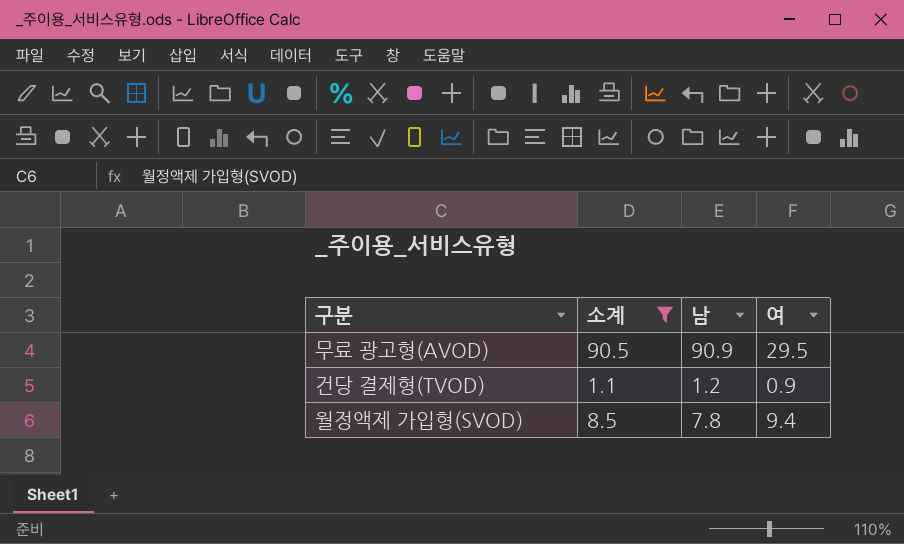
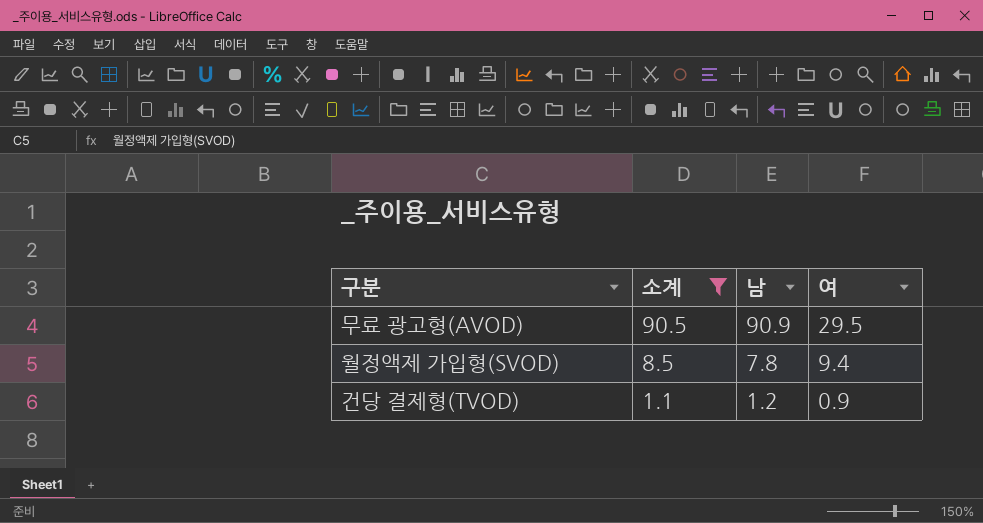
row order: none -> 소계 descending

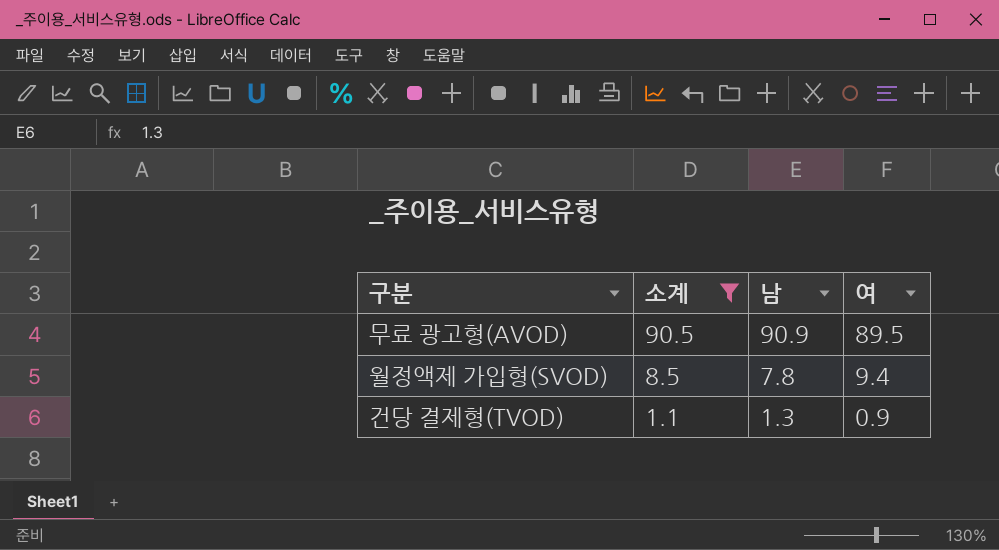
무료 광고형(AVOD) | 여: 29.5 -> 89.5
건당 결제형(TVOD) | 남: 1.2 -> 1.3

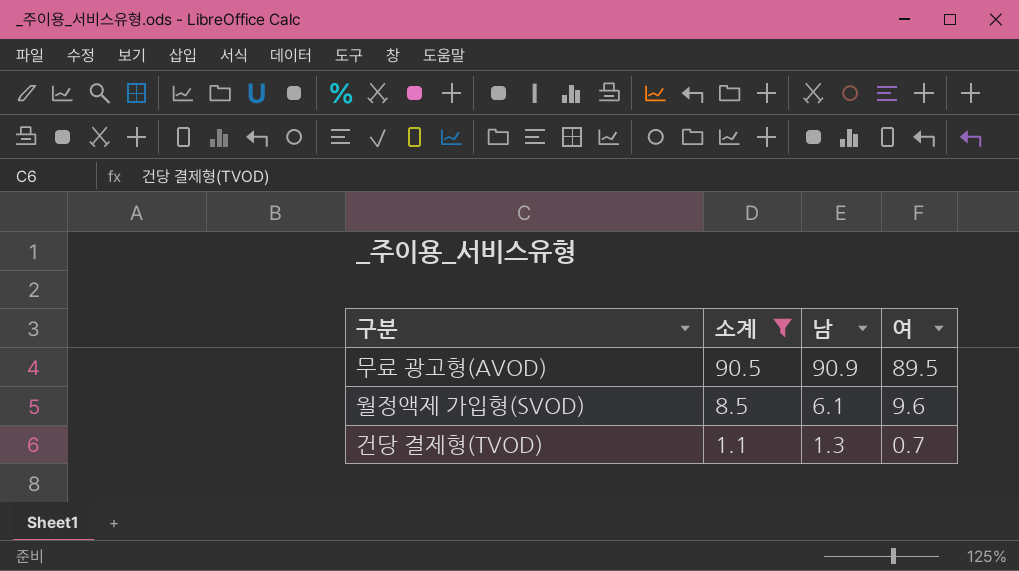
월정액제 가입형(SVOD) | 남: 7.8 -> 6.1
월정액제 가입형(SVOD) | 여: 9.4 -> 9.6
건당 결제형(TVOD) | 여: 0.9 -> 0.7

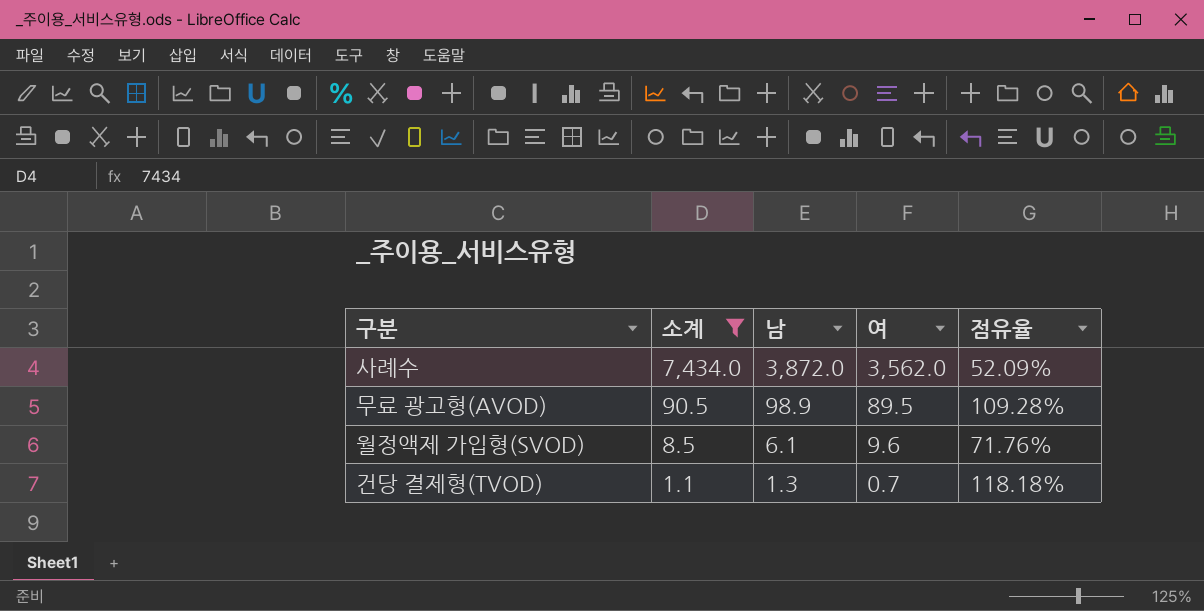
column 점유율 | formula: none -> [남] / [소계]
row 사례수: none -> 7,434.0 | 3,872.0 | 3,562.0 | 52.09%
무료 광고형(AVOD) | 남: 90.9 -> 98.9

